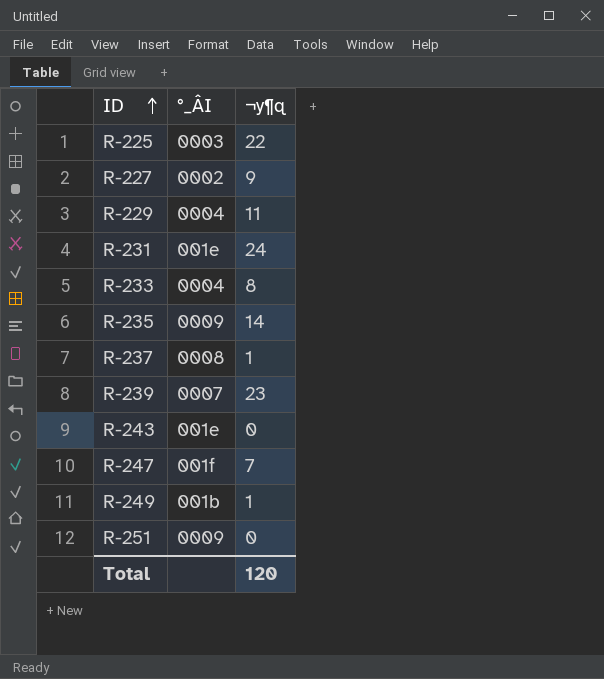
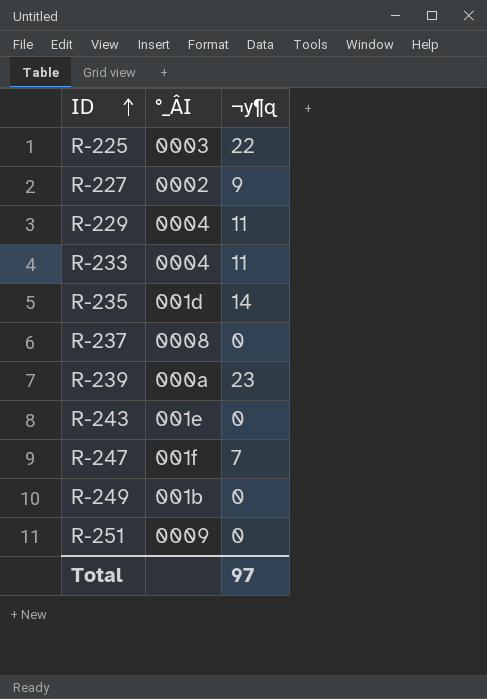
row R-231: 001e | 24 -> none
R-233 | ¬y¶q: 8 -> 11
R-235 | °_ÂI: 0009 -> 001d
R-237 | ¬y¶q: 1 -> 0
R-239 | °_ÂI: 0007 -> 000a
R-249 | ¬y¶q: 1 -> 0
Total | ¬y¶q: 120 -> 97

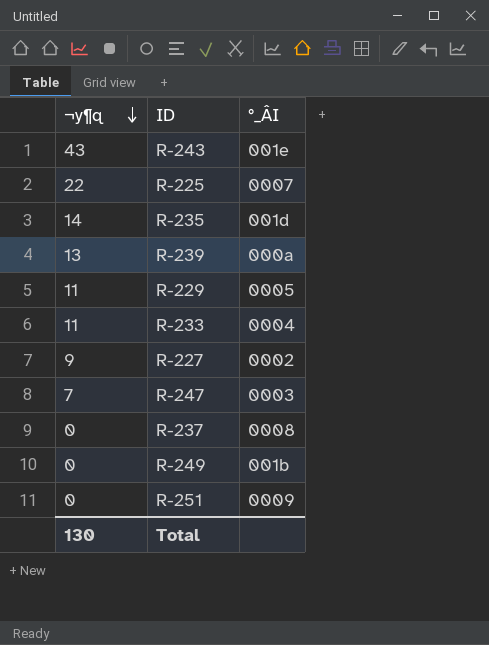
row order: ID ascending -> ¬y¶q descending
column ¬y¶q | position: 3 -> 1
R-243 | ¬y¶q: 0 -> 43
R-225 | °_ÂI: 0003 -> 0007
R-239 | ¬y¶q: 23 -> 13
R-229 | °_ÂI: 0004 -> 0005
R-247 | °_ÂI: 001f -> 0003
Total | ¬y¶q: 97 -> 130

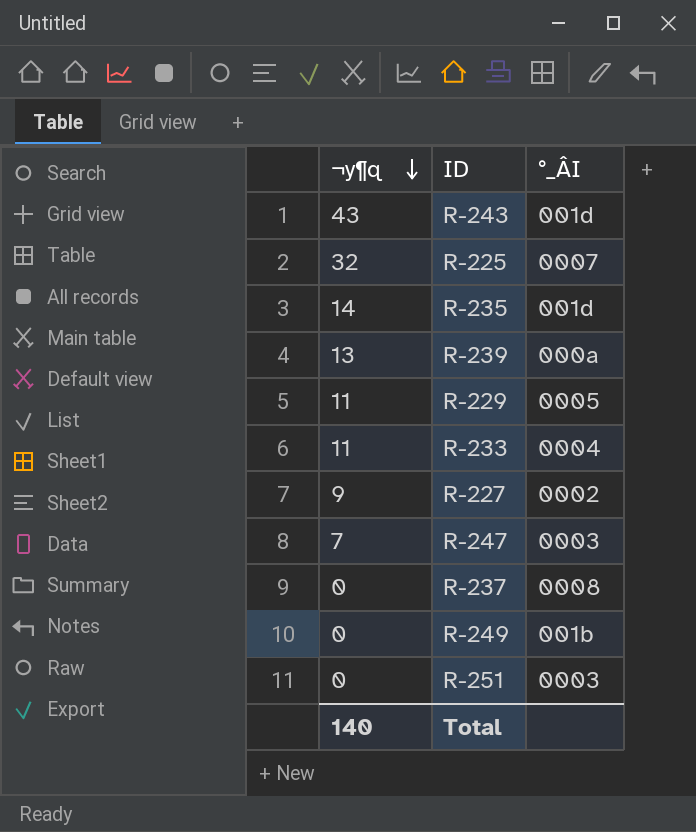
R-243 | °_ÂI: 001e -> 001d
R-225 | ¬y¶q: 22 -> 32
R-251 | °_ÂI: 0009 -> 0003
Total | ¬y¶q: 130 -> 140

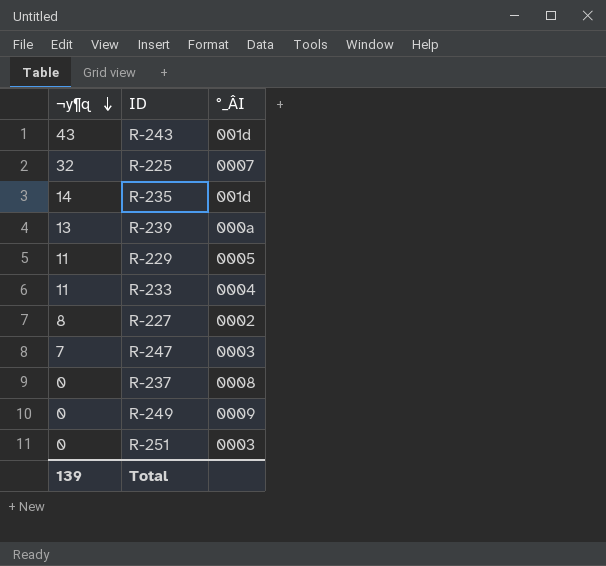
R-227 | ¬y¶q: 9 -> 8
R-249 | °_ÂI: 001b -> 0009
Total | ¬y¶q: 140 -> 139

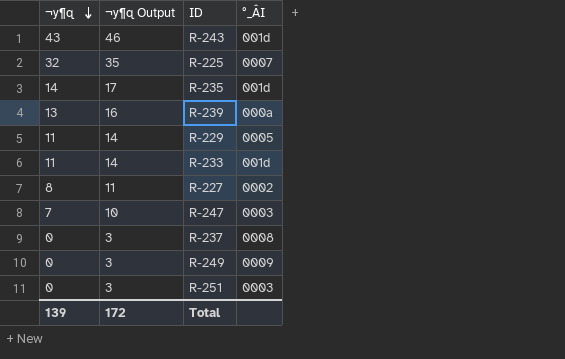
column ¬y¶q Output | formula: none -> [¬y¶q] + 3
R-233 | °_ÂI: 0004 -> 001d

